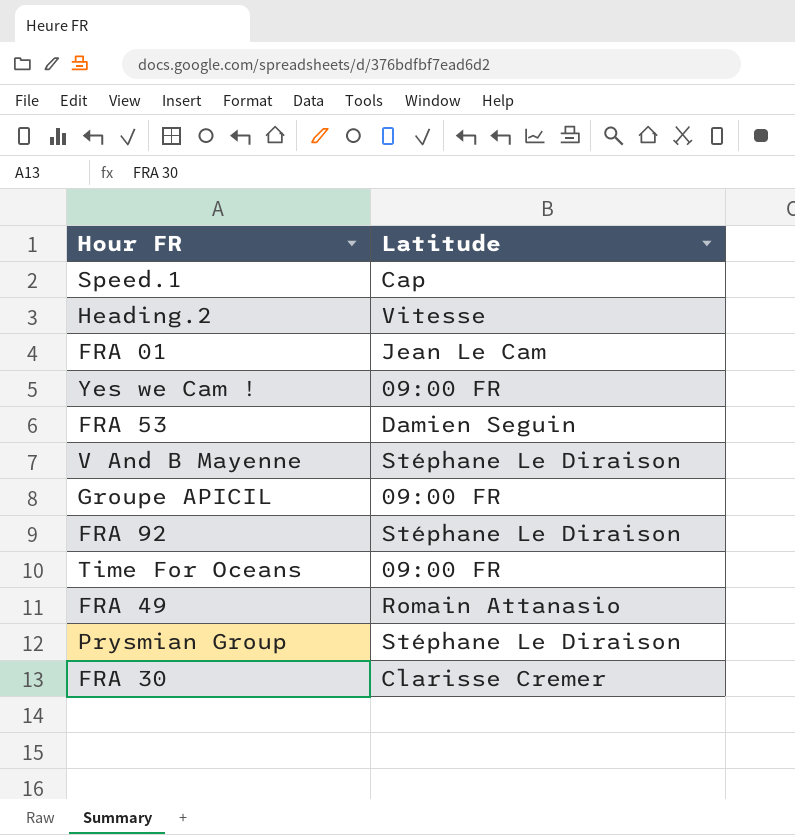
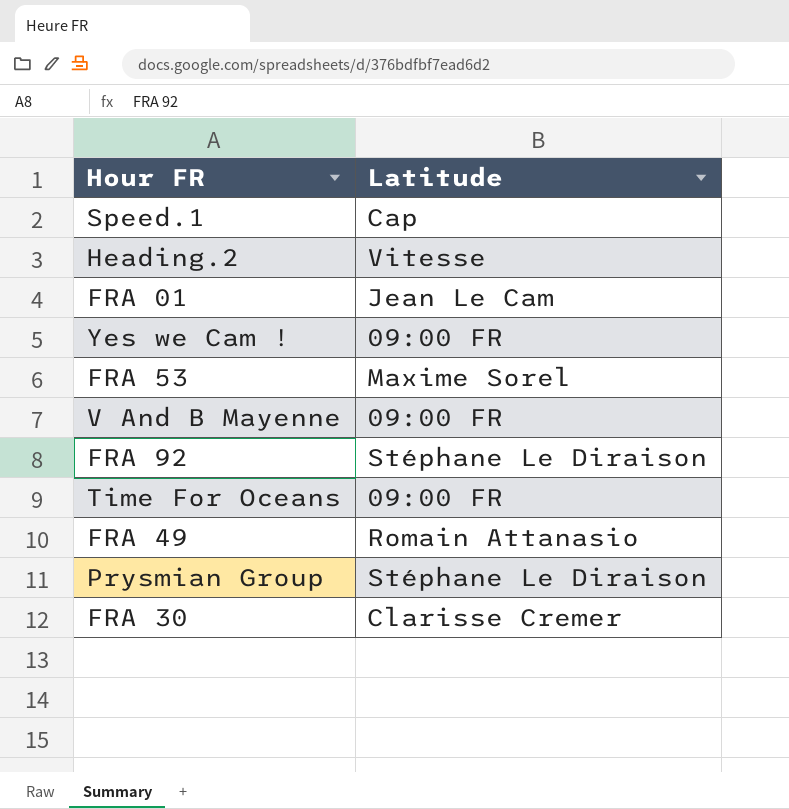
row Groupe APICIL: 09:00 FR -> none
FRA 53 | Latitude: Damien Seguin -> Maxime Sorel
V And B Mayenne | Latitude: Stéphane Le Diraison -> 09:00 FR

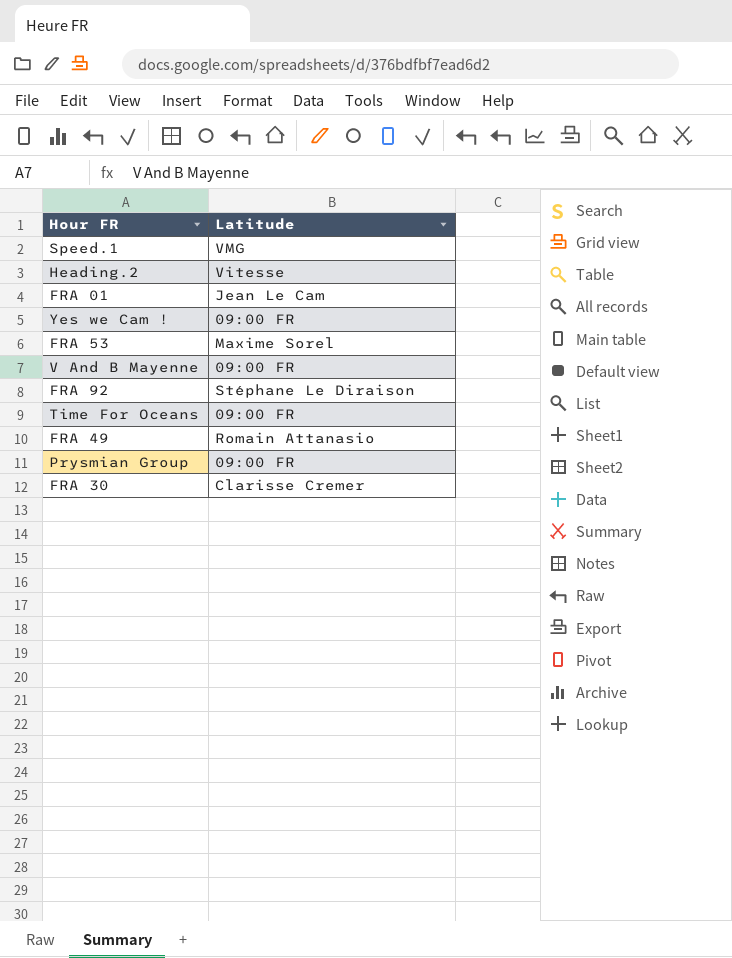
Speed.1 | Latitude: Cap -> VMG
Prysmian Group | Latitude: Stéphane Le Diraison -> 09:00 FR

